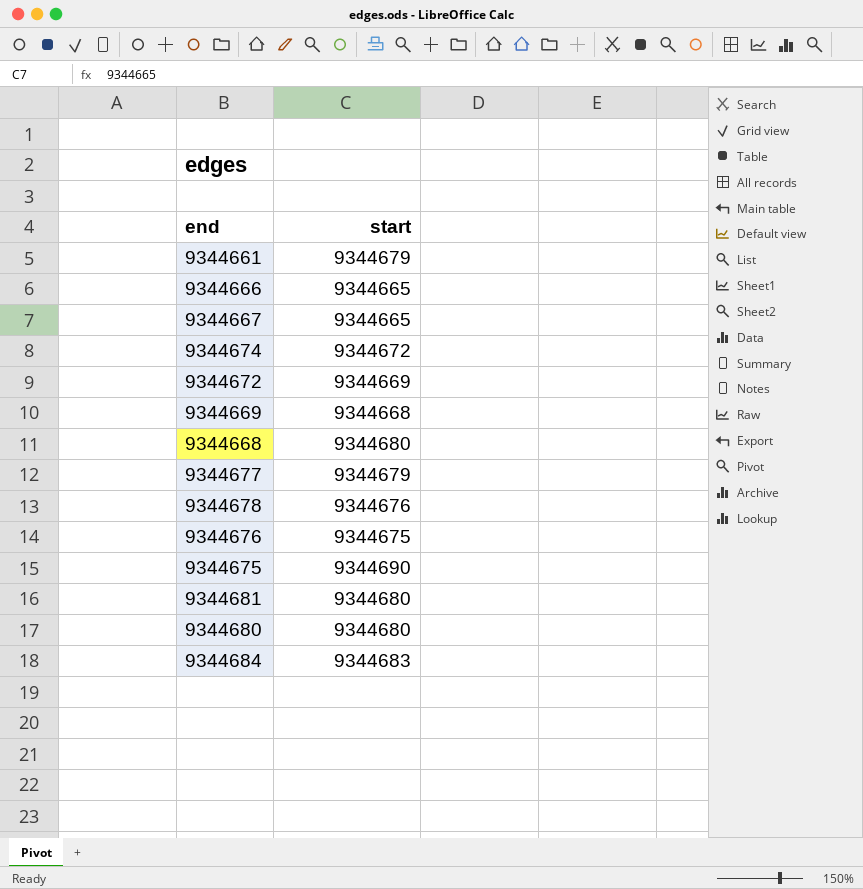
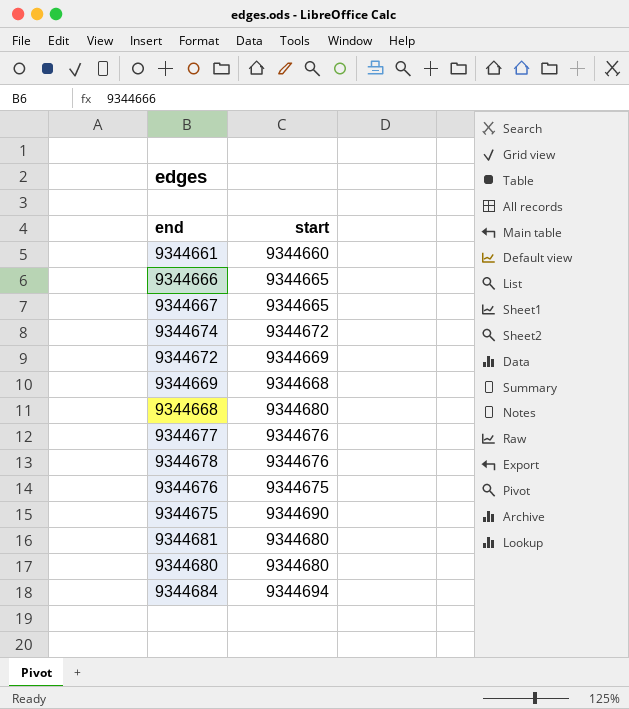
9344661 | start: 9344679 -> 9344660
9344677 | start: 9344679 -> 9344676
9344684 | start: 9344683 -> 9344694

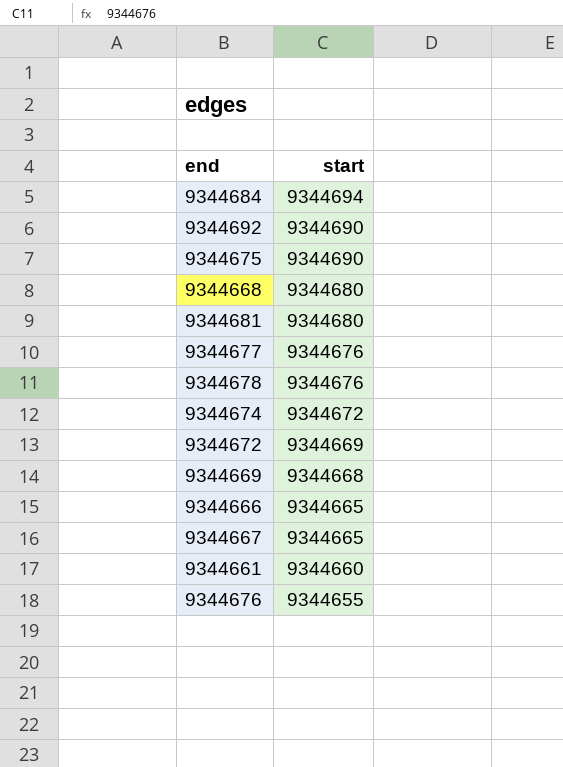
row order: none -> start descending
row 9344680: 9344680 -> none
row 9344692: none -> 9344690
9344676 | start: 9344675 -> 9344655

